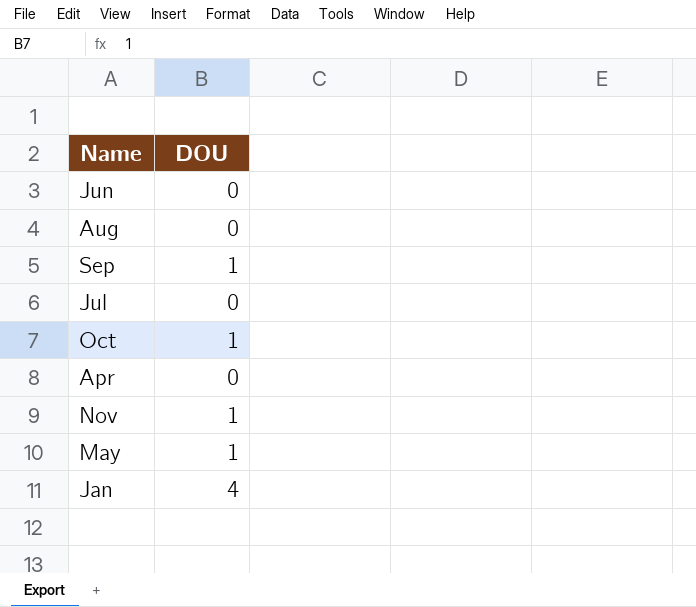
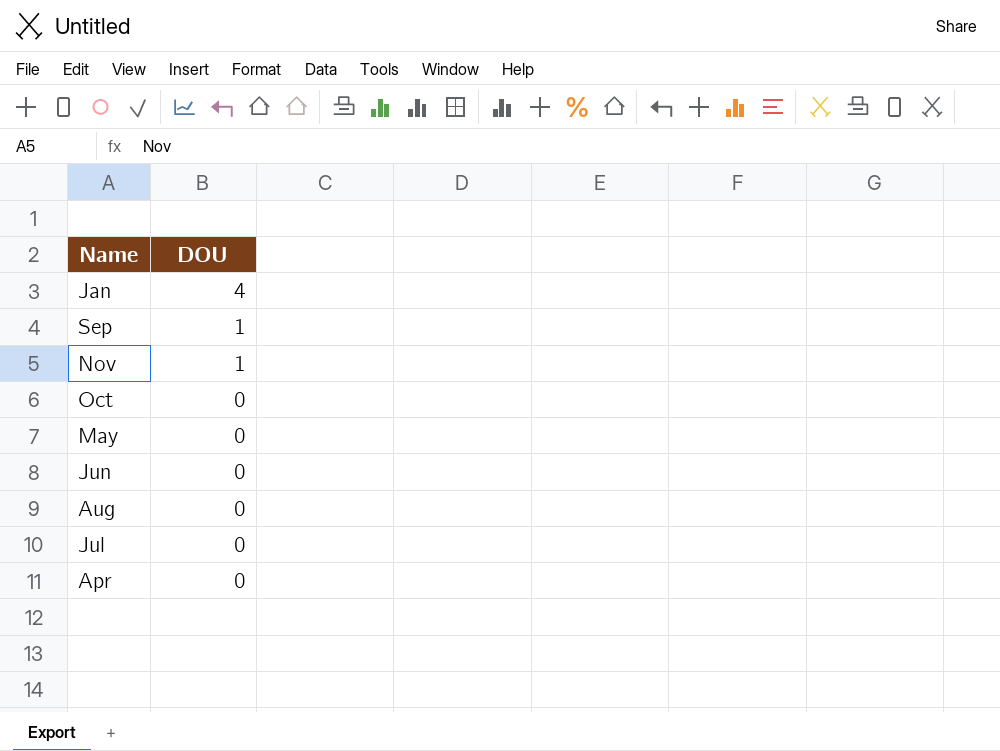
row order: none -> DOU descending
Oct | DOU: 1 -> 0
May | DOU: 1 -> 0

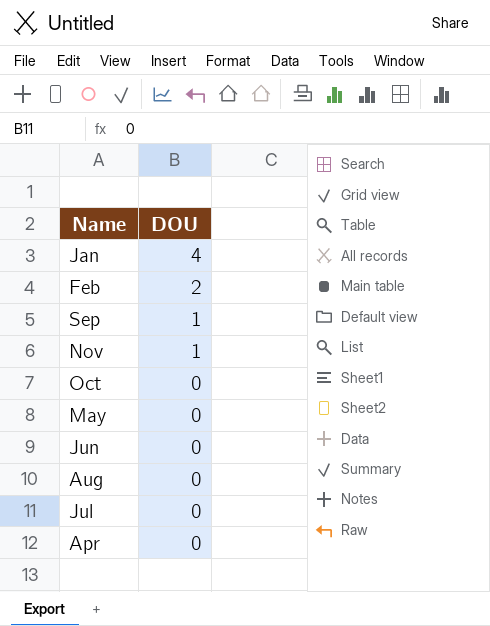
row Feb: none -> 2

